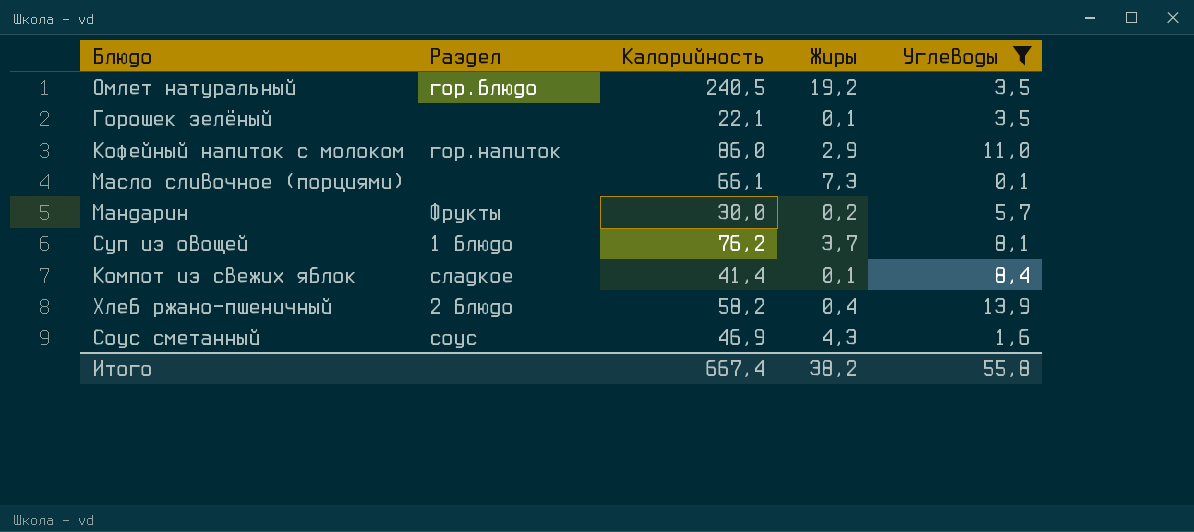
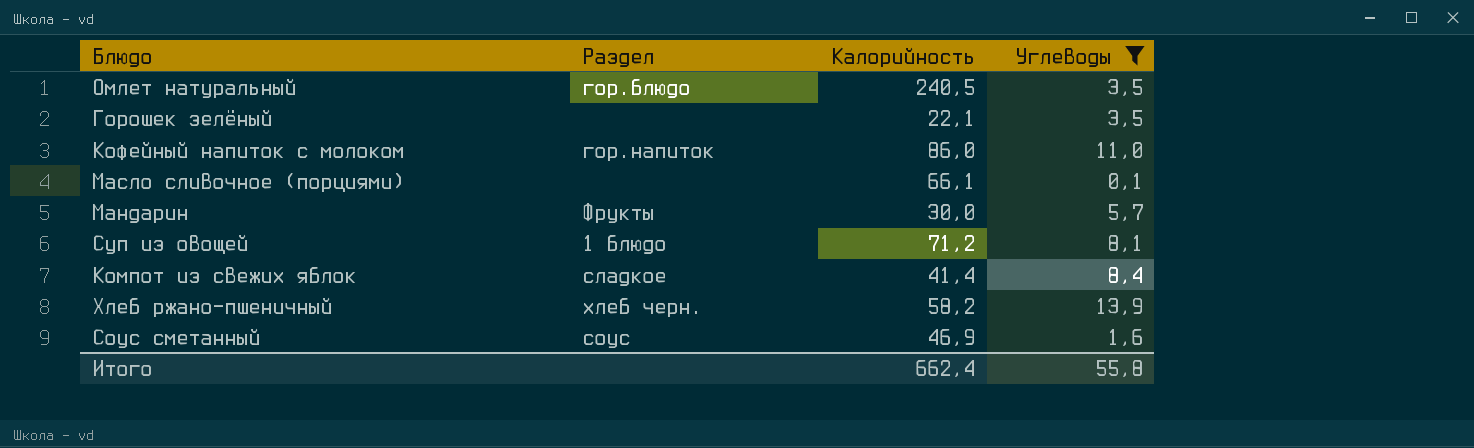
column Жиры | position: 4 -> none
Суп из овощей | Калорийность: 76,2 -> 71,2
Хлеб ржано-пшеничный | Раздел: 2 блюдо -> хлеб черн.
Итого | Калорийность: 667,4 -> 662,4

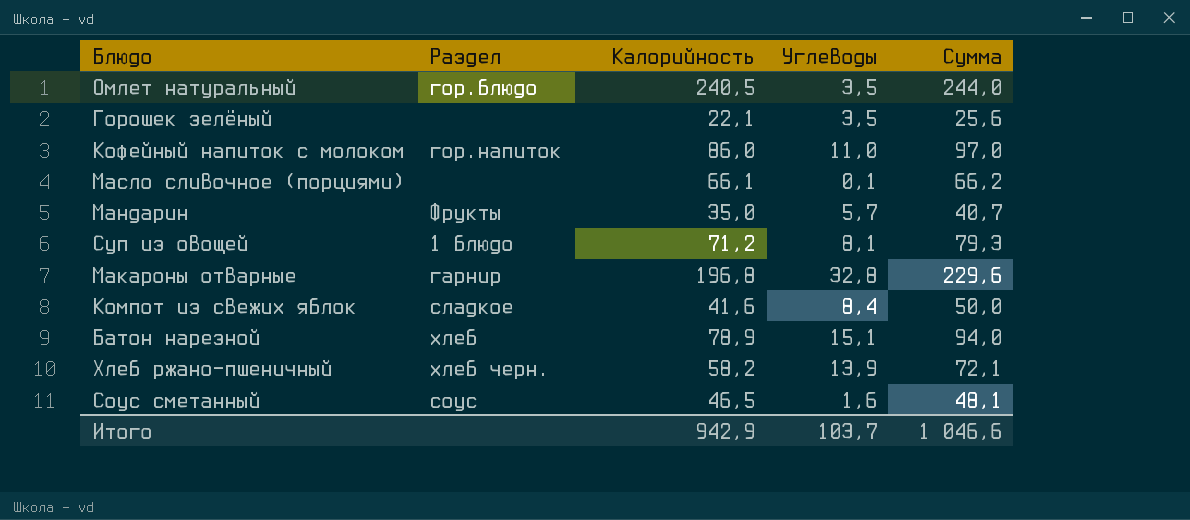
filter: Углеводы <= 13,9 -> none
column Сумма | formula: none -> [Калорийность] + [Углеводы]
Мандарин | Калорийность: 30,0 -> 35,0
Компот из свежих яблок | Калорийность: 41,4 -> 41,6
Соус сметанный | Калорийность: 46,9 -> 46,5
Итого | Калорийность: 662,4 -> 942,9
Итого | Углеводы: 55,8 -> 103,7

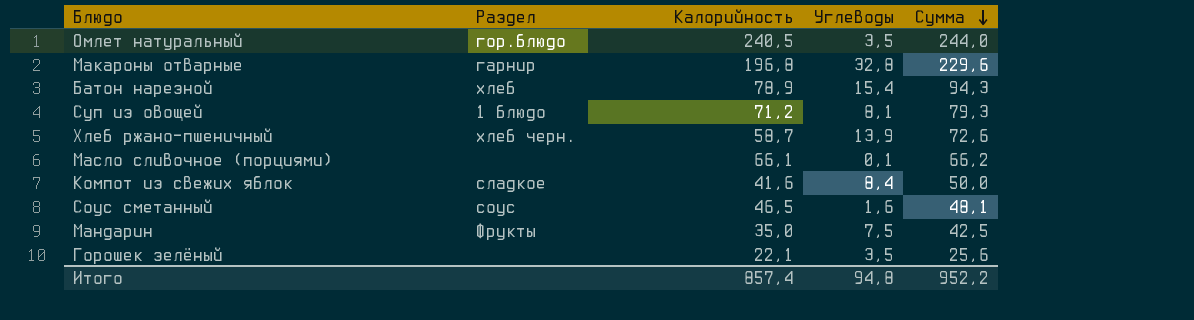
row order: none -> Сумма descending
row Кофейный напиток с молоком: гор.напиток | 86,0 | 11,0 | 97,0 -> none
Батон нарезной | Углеводы: 15,1 -> 15,4
Батон нарезной | Сумма: 94,0 -> 94,3
Хлеб ржано-пшеничный | Калорийность: 58,2 -> 58,7
Хлеб ржано-пшеничный | Сумма: 72,1 -> 72,6
Мандарин | Углеводы: 5,7 -> 7,5
Мандарин | Сумма: 40,7 -> 42,5
Итого | Калорийность: 942,9 -> 857,4
Итого | Углеводы: 103,7 -> 94,8
Итого | Сумма: 1 046,6 -> 952,2

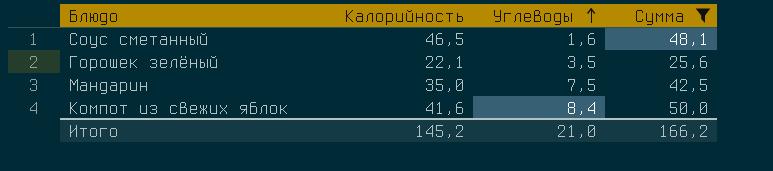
filter: none -> Сумма <= 50,0
row order: Сумма descending -> Углеводы ascending
column Раздел | position: 2 -> none
Итого | Калорийность: 857,4 -> 145,2
Итого | Углеводы: 94,8 -> 21,0
Итого | Сумма: 952,2 -> 166,2

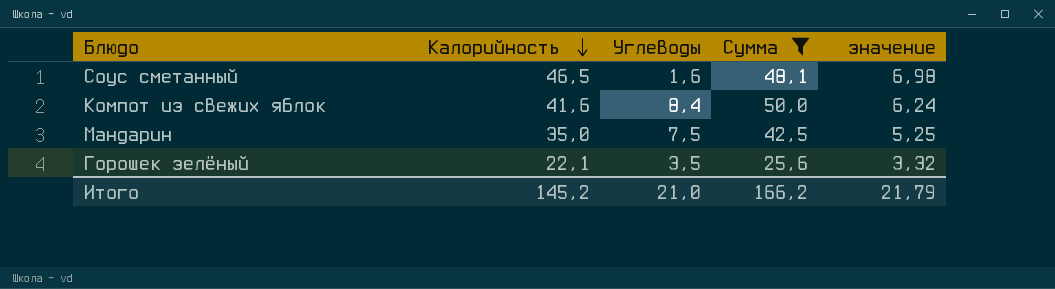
row order: Углеводы ascending -> Калорийность descending
column значение | formula: none -> [Калорийность] * 0,15

